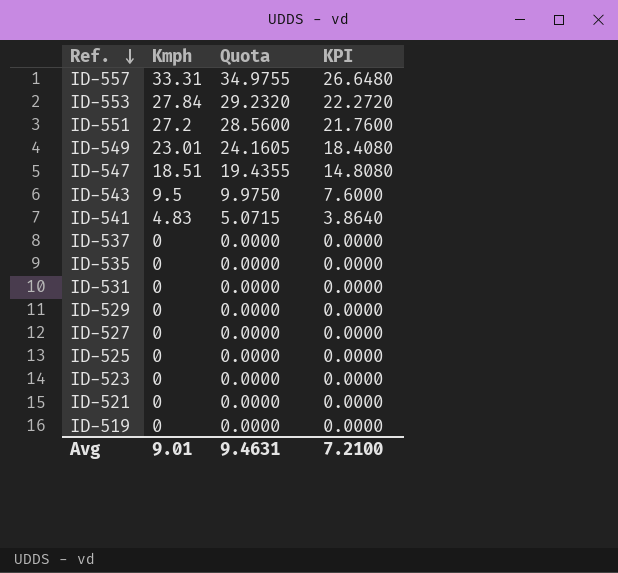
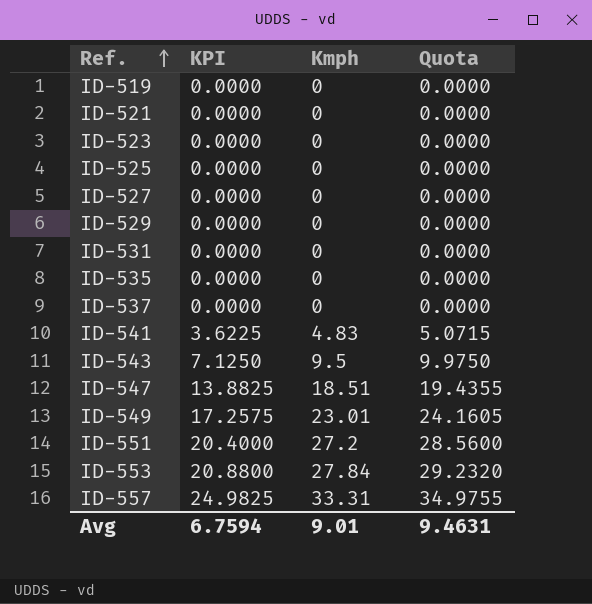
row order: Ref. descending -> Ref. ascending
column KPI | formula: [Kmph] * 0.8 -> [Kmph] * 0.75
column KPI | position: 4 -> 2
Avg | KPI: 7.2100 -> 6.7594

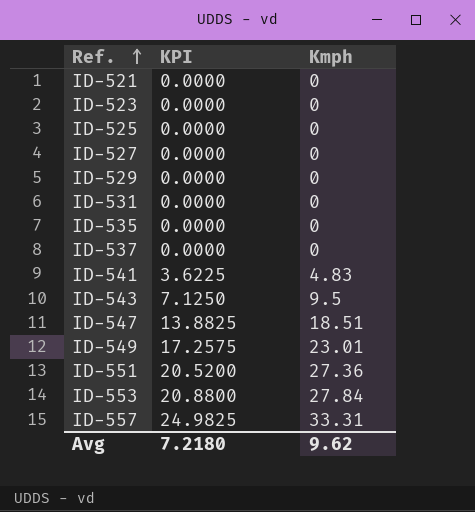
column Quota | formula: [Kmph] * 1.05 -> none
row ID-519: 0.0000 | 0 | 0.0000 -> none
ID-551 | KPI: 20.4000 -> 20.5200
ID-551 | Kmph: 27.2 -> 27.36
Avg | KPI: 6.7594 -> 7.2180
Avg | Kmph: 9.01 -> 9.62

